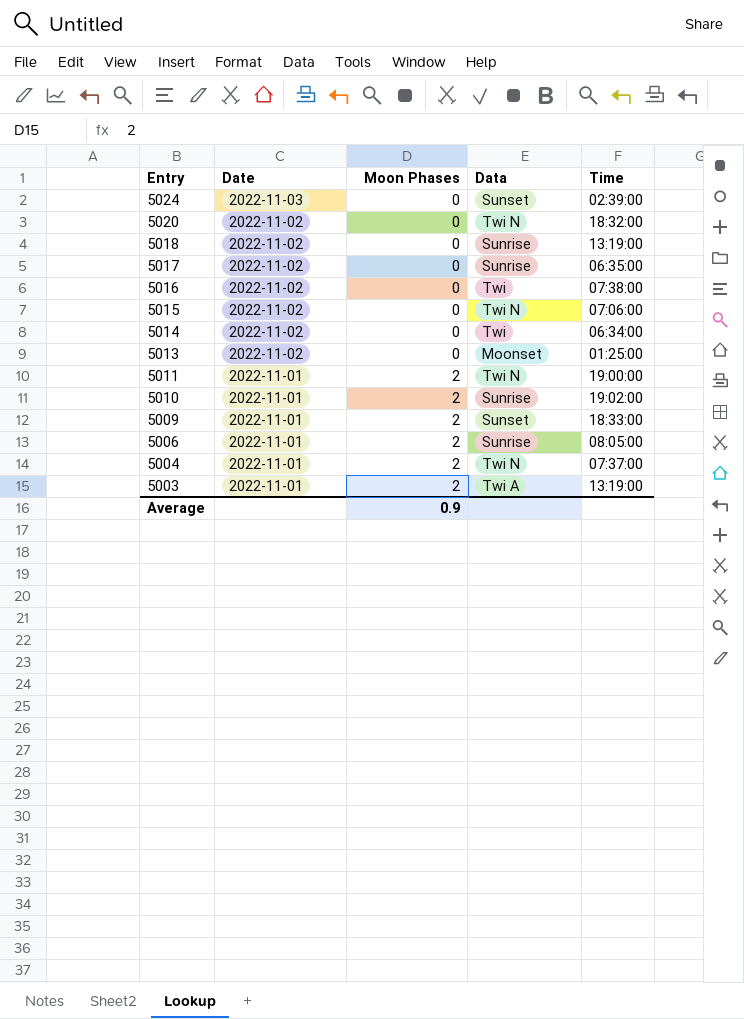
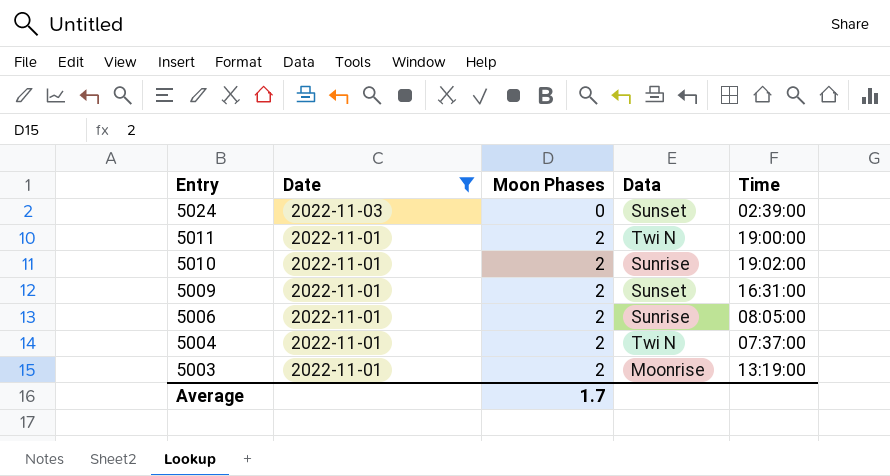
filter: none -> Date != 2022-11-02
5009 | Time: 18:33:00 -> 16:31:00
5003 | Data: Twi A -> Moonrise
Average | Moon Phases: 0.9 -> 1.7

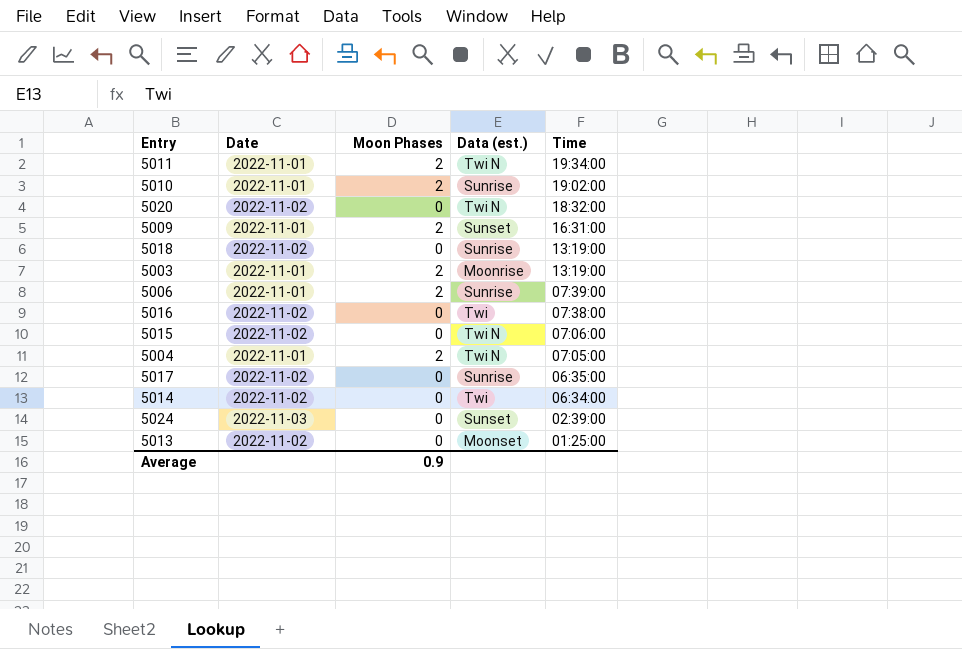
filter: Date != 2022-11-02 -> none
row order: Entry descending -> Time descending
column name: Data -> Data (est.)
5011 | Time: 19:00:00 -> 19:34:00
5006 | Time: 08:05:00 -> 07:39:00
5004 | Time: 07:37:00 -> 07:05:00
Average | Moon Phases: 1.7 -> 0.9

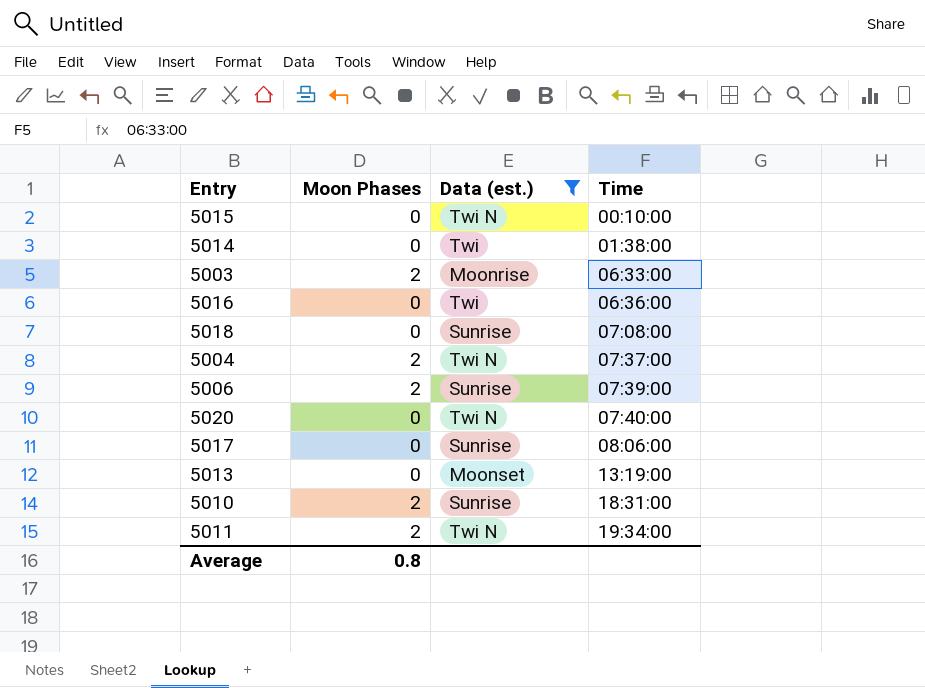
filter: none -> Data (est.) != Sunset
row order: Time descending -> Time ascending
column Date | position: 2 -> none
5015 | Time: 07:06:00 -> 00:10:00
5014 | Time: 06:34:00 -> 01:38:00
5003 | Time: 13:19:00 -> 06:33:00
5016 | Time: 07:38:00 -> 06:36:00
5018 | Time: 13:19:00 -> 07:08:00
5004 | Time: 07:05:00 -> 07:37:00
5020 | Time: 18:32:00 -> 07:40:00
5017 | Time: 06:35:00 -> 08:06:00
5013 | Time: 01:25:00 -> 13:19:00
5010 | Time: 19:02:00 -> 18:31:00
Average | Moon Phases: 0.9 -> 0.8

